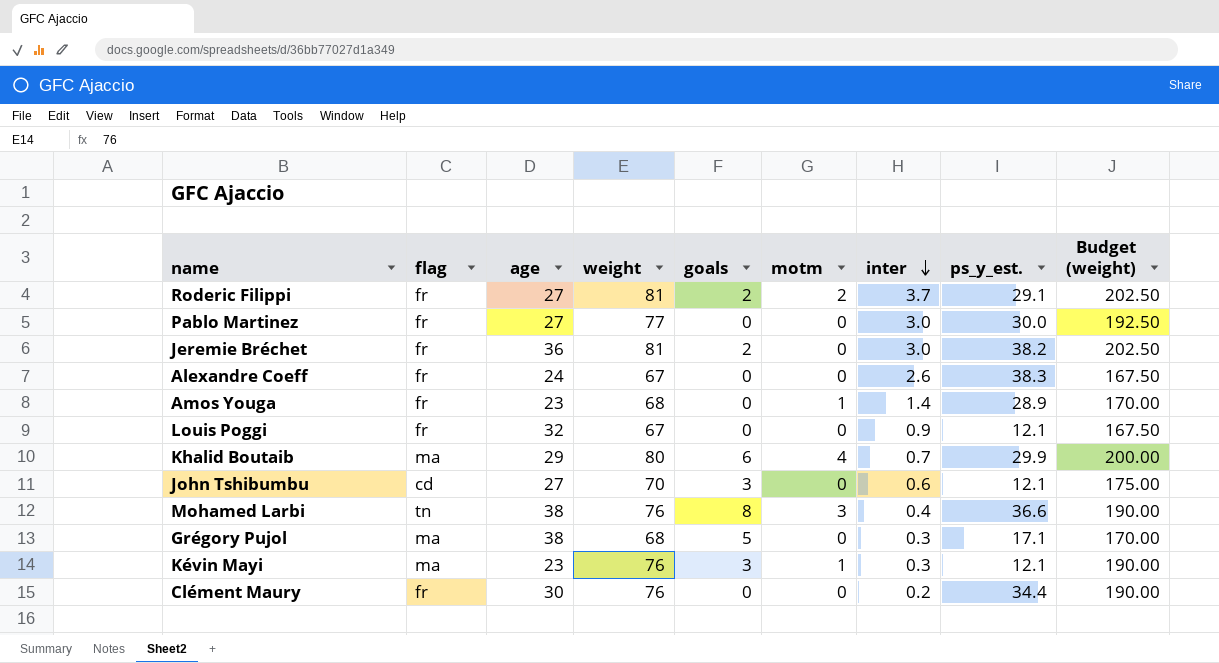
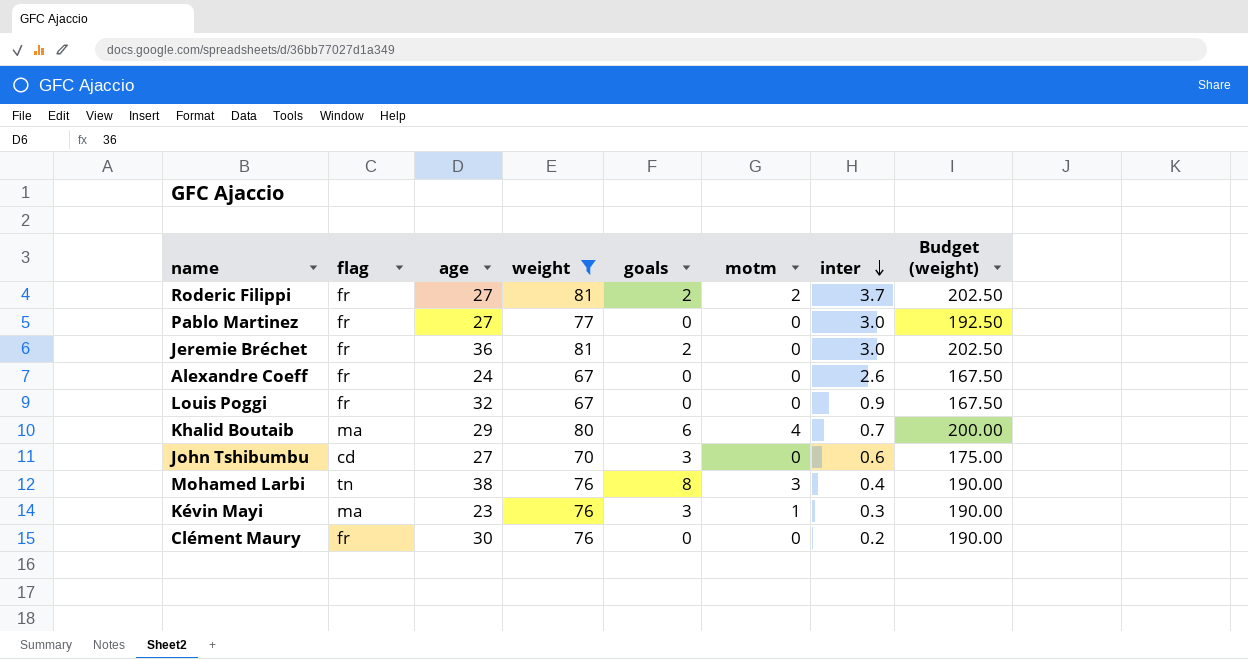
filter: none -> weight != 68
column ps_y_est. | position: 8 -> none

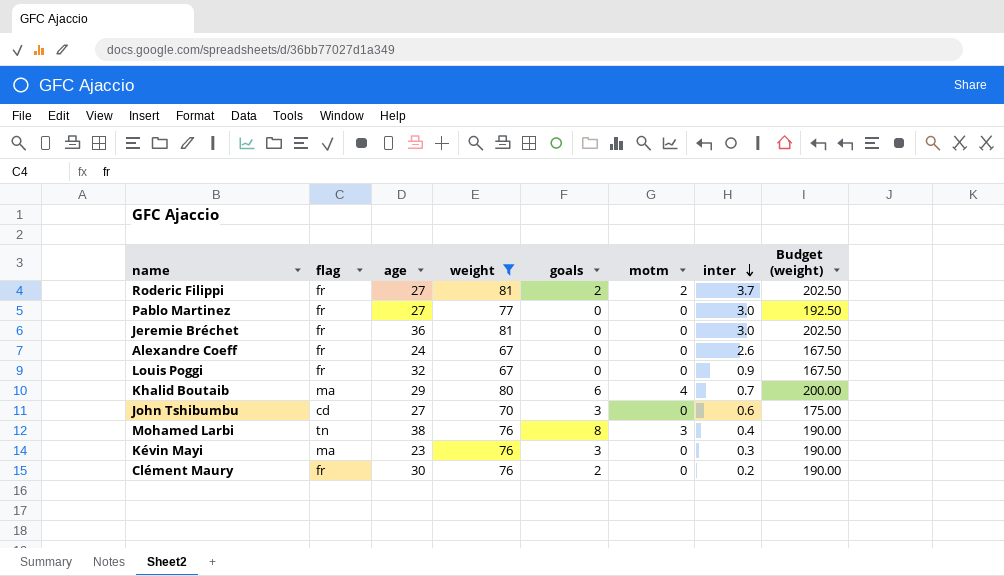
Jeremie Bréchet | goals: 2 -> 0
Kévin Mayi | motm: 1 -> 0
Clément Maury | goals: 0 -> 2

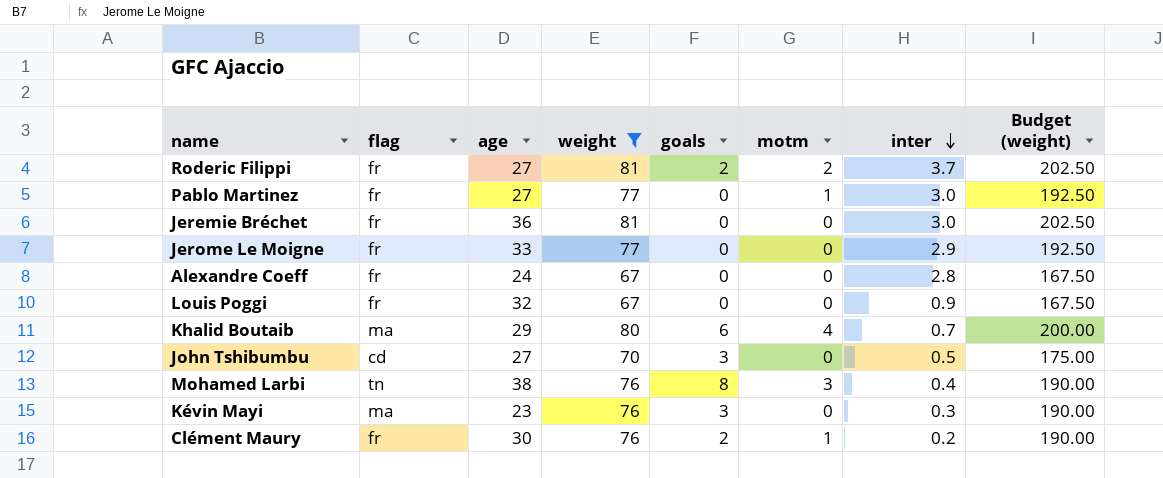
Pablo Martinez | motm: 0 -> 1
row Jerome Le Moigne: none -> fr | 33 | 77 | 0 | 0 | 2.9 | 192.50
Alexandre Coeff | inter: 2.6 -> 2.8
John Tshibumbu | inter: 0.6 -> 0.5
Clément Maury | motm: 0 -> 1

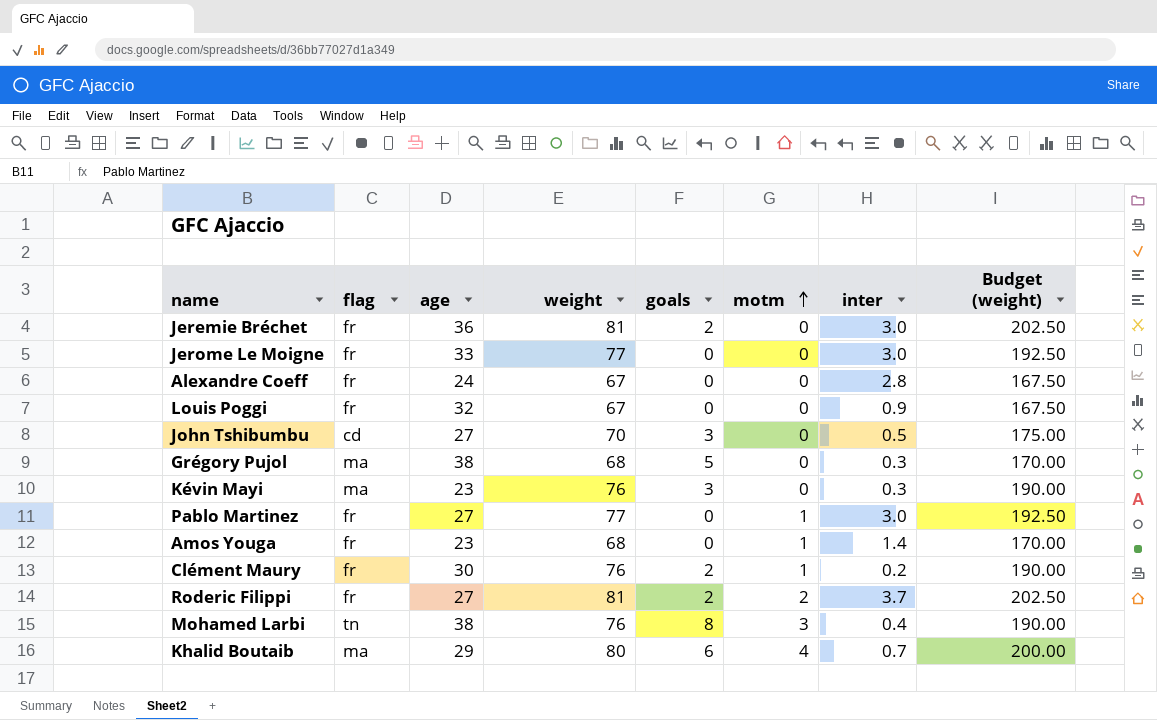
filter: weight != 68 -> none
row order: inter descending -> motm ascending
Jeremie Bréchet | goals: 0 -> 2
Jerome Le Moigne | inter: 2.9 -> 3.0

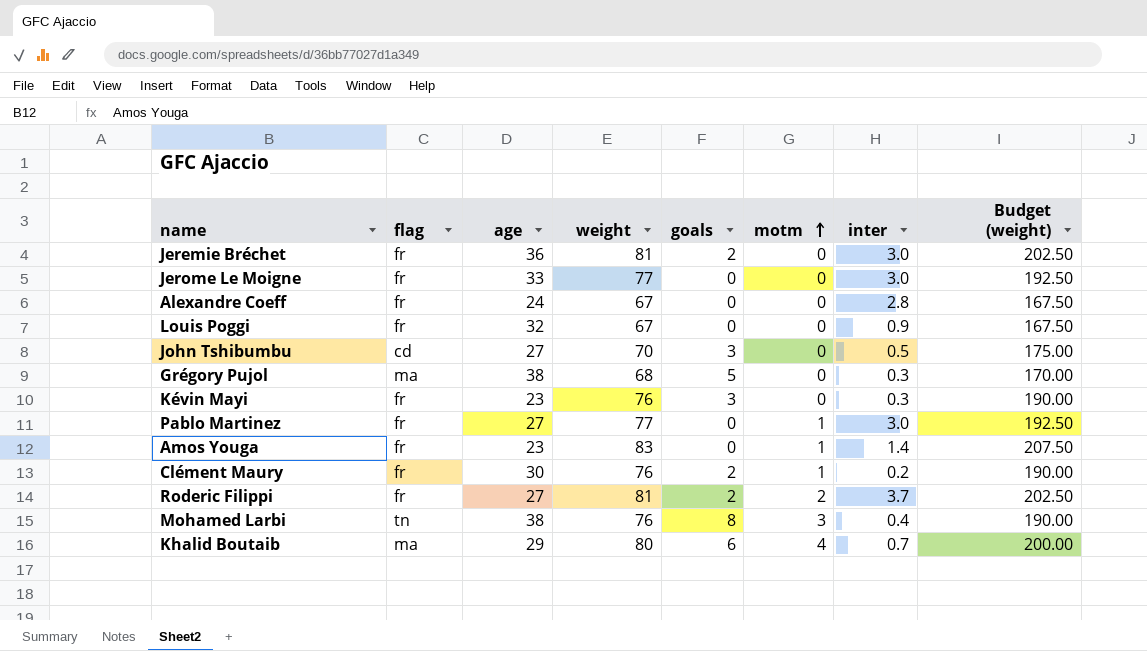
Kévin Mayi | flag: ma -> fr
Amos Youga | weight: 68 -> 83
Amos Youga | Budget (weight): 170.00 -> 207.50

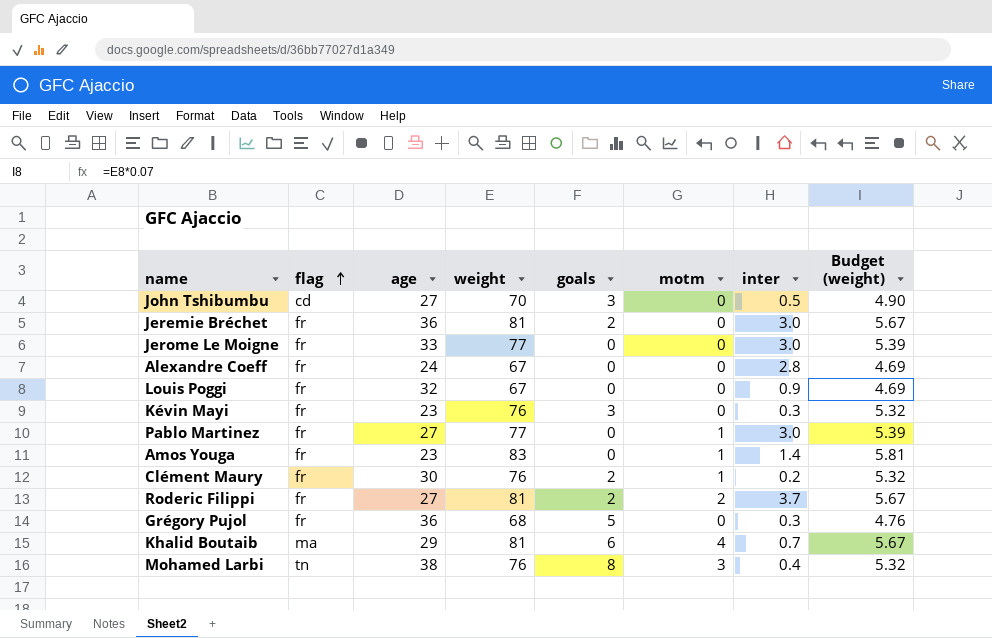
row order: motm ascending -> flag ascending
column Budget (weight) | formula: [weight] * 2.5 -> [weight] * 0.07
Grégory Pujol | flag: ma -> fr
Grégory Pujol | age: 38 -> 36
Khalid Boutaib | weight: 80 -> 81

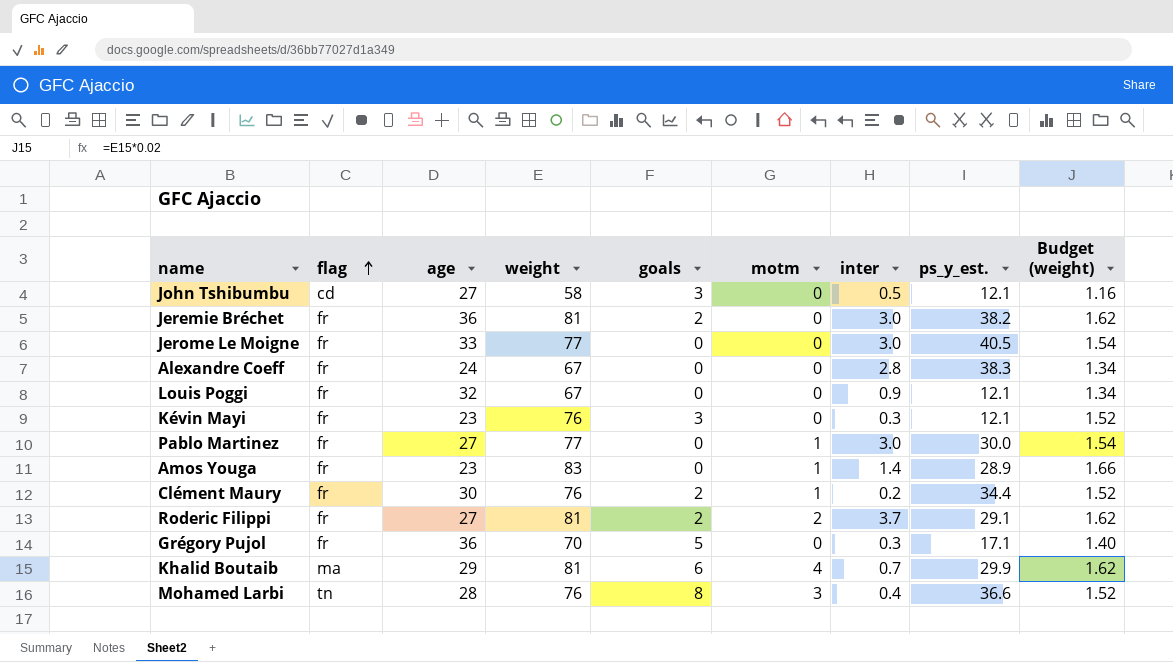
column ps_y_est. | position: none -> 8
column Budget (weight) | formula: [weight] * 0.07 -> [weight] * 0.02
John Tshibumbu | weight: 70 -> 58
Grégory Pujol | weight: 68 -> 70
Mohamed Larbi | age: 38 -> 28

